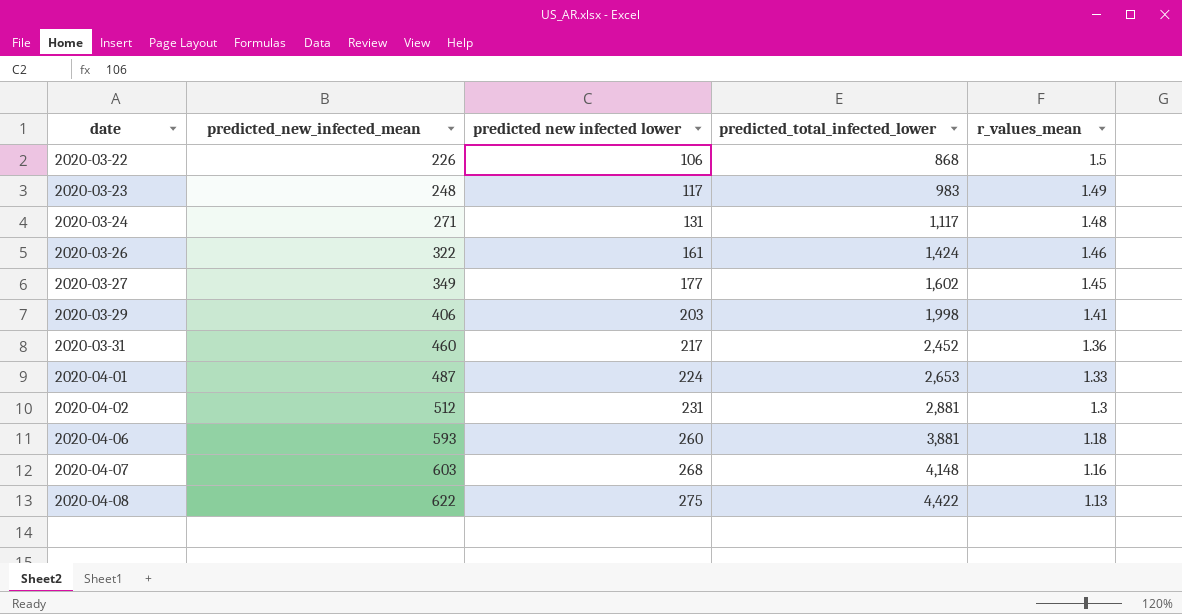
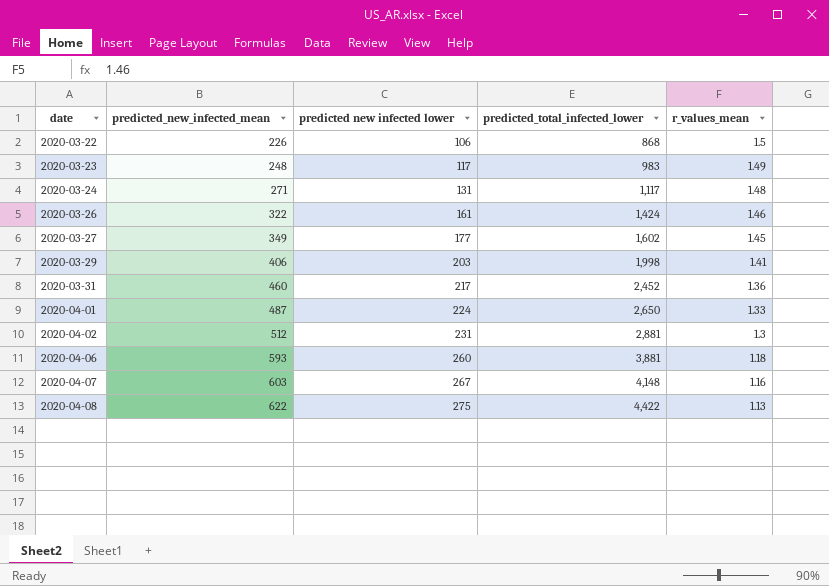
2020-04-01 | predicted_total_infected_lower: 2,653 -> 2,650
2020-04-07 | predicted new infected lower: 268 -> 267

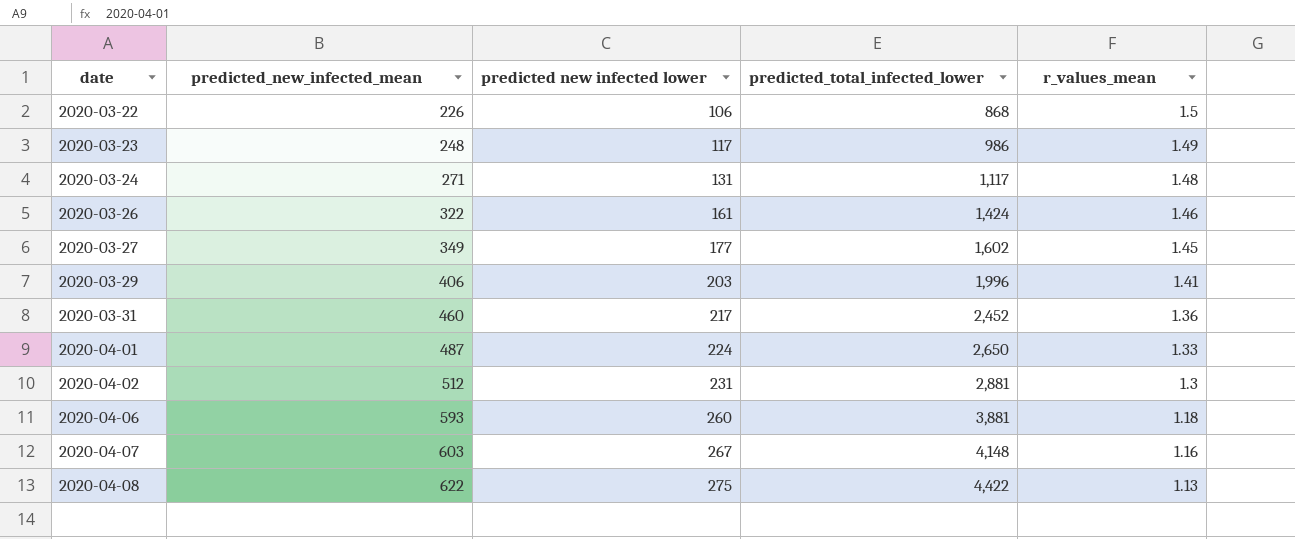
2020-03-23 | predicted_total_infected_lower: 983 -> 986
2020-03-29 | predicted_total_infected_lower: 1,998 -> 1,996

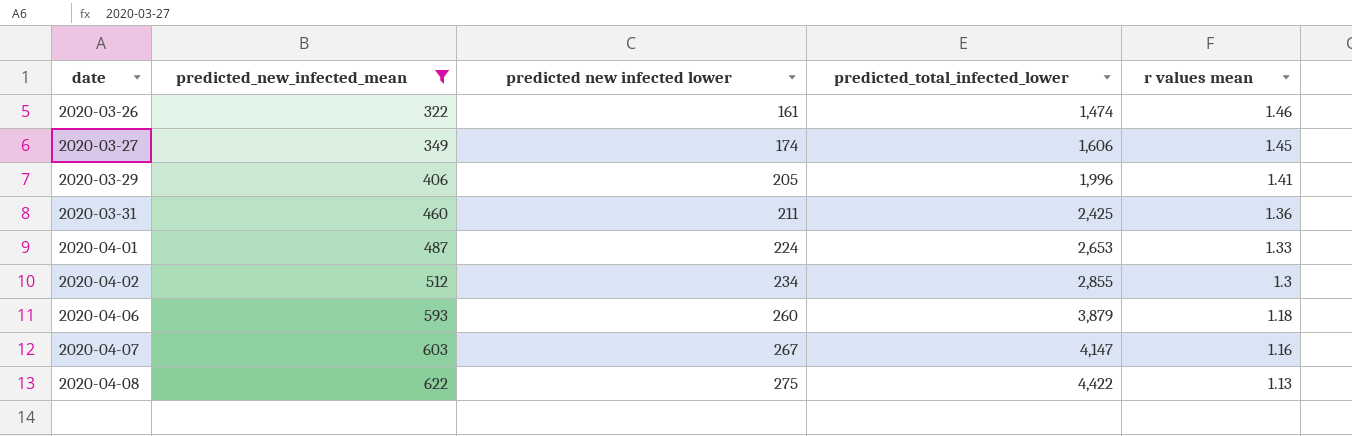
filter: none -> predicted_new_infected_mean >= 322
column name: r_values_mean -> r values mean
2020-03-26 | predicted_total_infected_lower: 1,424 -> 1,474
2020-03-27 | predicted new infected lower: 177 -> 174
2020-03-27 | predicted_total_infected_lower: 1,602 -> 1,606
2020-03-29 | predicted new infected lower: 203 -> 205
2020-03-31 | predicted new infected lower: 217 -> 211
2020-03-31 | predicted_total_infected_lower: 2,452 -> 2,425
2020-04-01 | predicted_total_infected_lower: 2,650 -> 2,653
2020-04-02 | predicted new infected lower: 231 -> 234
2020-04-02 | predicted_total_infected_lower: 2,881 -> 2,855
2020-04-06 | predicted_total_infected_lower: 3,881 -> 3,879
2020-04-07 | predicted_total_infected_lower: 4,148 -> 4,147

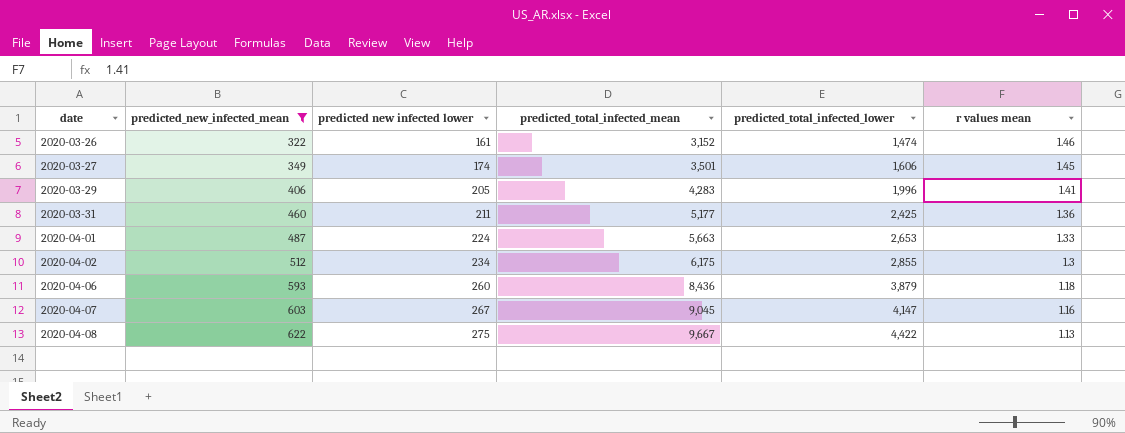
column predicted_total_infected_mean | position: none -> 4

